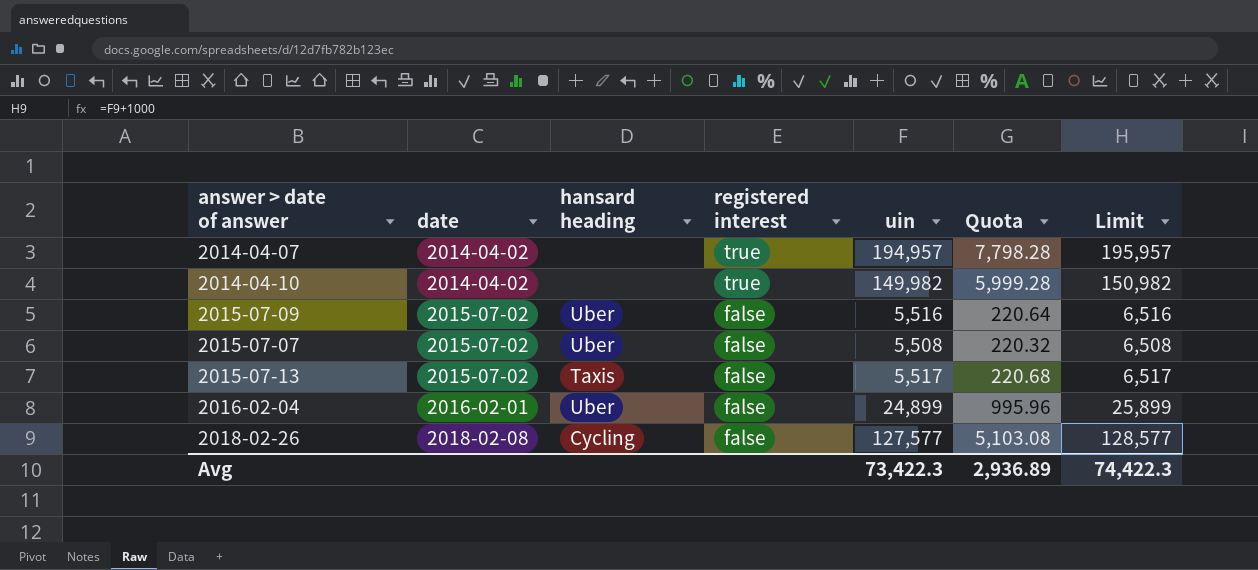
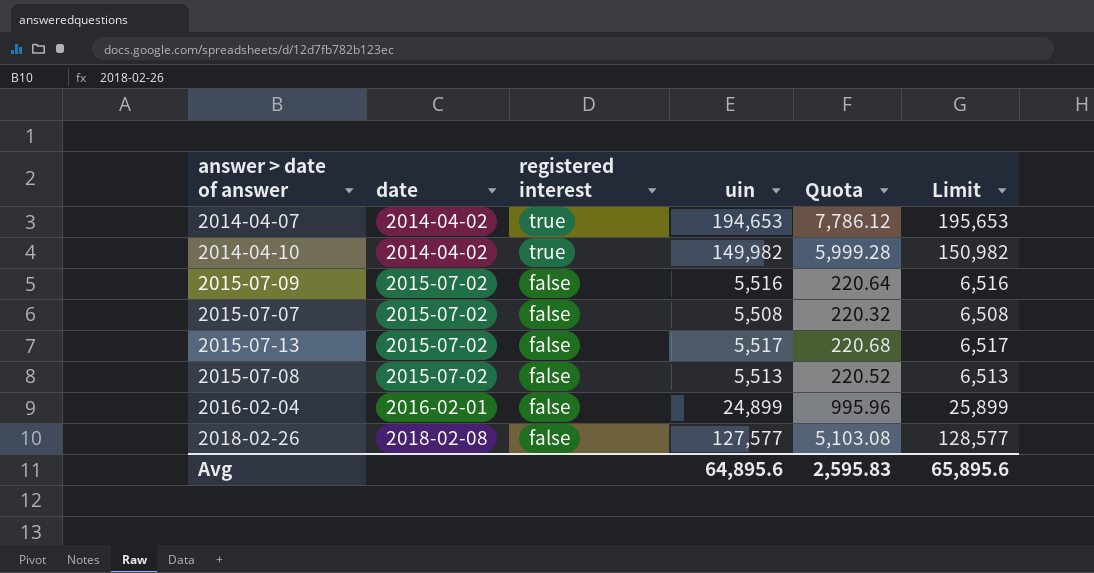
column hansard heading | position: 3 -> none
2014-04-07 | uin: 194,957 -> 194,653
2014-04-07 | Quota: 7,798.28 -> 7,786.12
2014-04-07 | Limit: 195,957 -> 195,653
row 2015-07-08: none -> 2015-07-02 | false | 5,513 | 220.52 | 6,513
Avg | uin: 73,422.3 -> 64,895.6
Avg | Quota: 2,936.89 -> 2,595.83
Avg | Limit: 74,422.3 -> 65,895.6

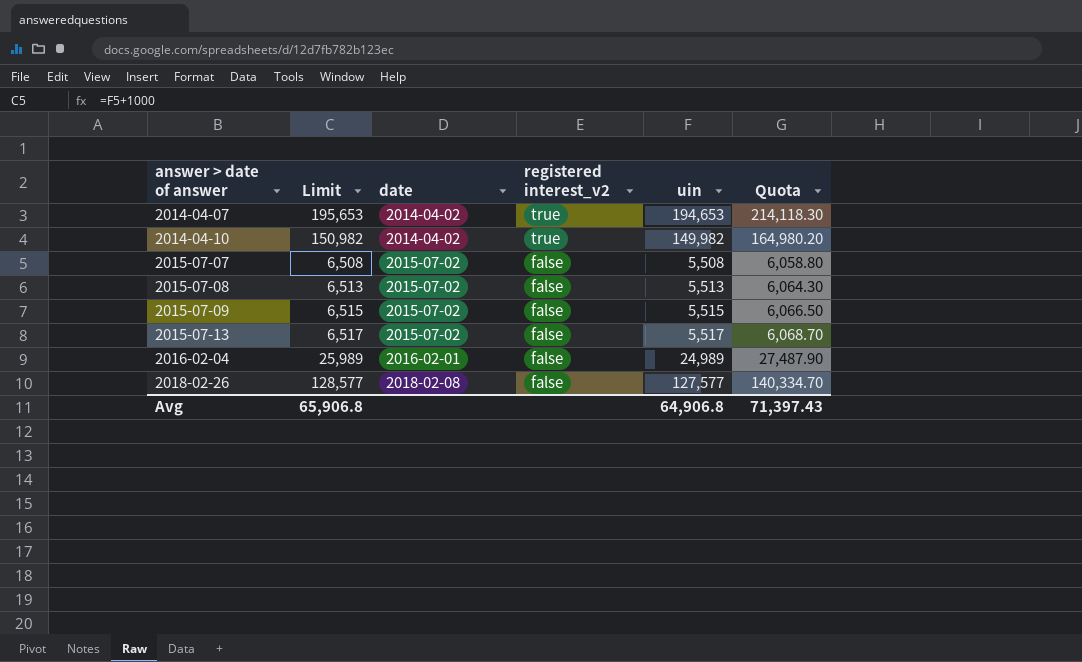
row order: date ascending -> answer > date of answer ascending
column Limit | position: 6 -> 2
column name: registered interest -> registered interest_v2
column Quota | formula: [uin] * 0.04 -> [uin] * 1.1
2015-07-09 | Limit: 6,516 -> 6,515
2015-07-09 | uin: 5,516 -> 5,515
2016-02-04 | Limit: 25,899 -> 25,989
2016-02-04 | uin: 24,899 -> 24,989
Avg | Limit: 65,895.6 -> 65,906.8
Avg | uin: 64,895.6 -> 64,906.8
Avg | Quota: 2,595.83 -> 71,397.43

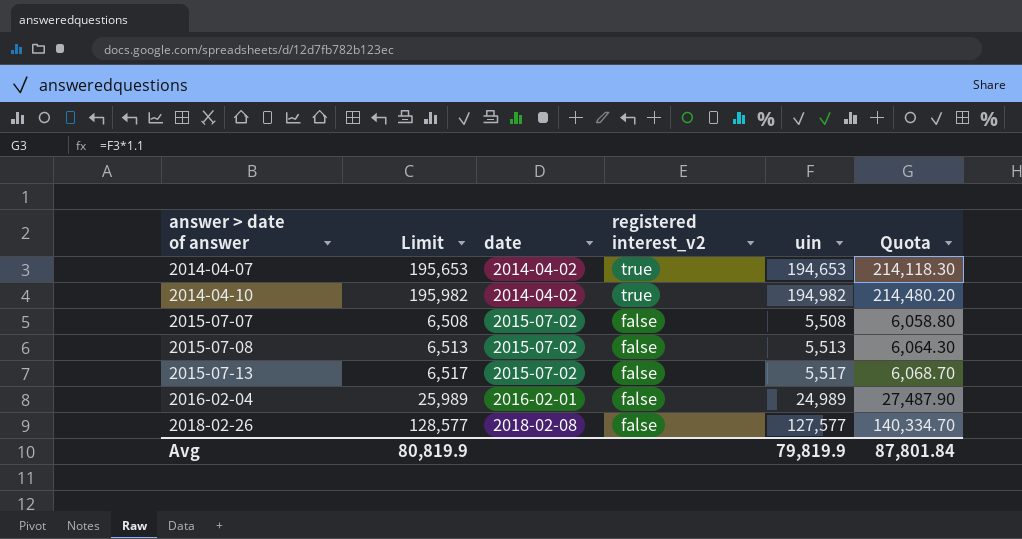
row 2015-07-09: 6,515 | 2015-07-02 | false | 5,515 | 6,066.50 -> none
2014-04-10 | Limit: 150,982 -> 195,982
2014-04-10 | uin: 149,982 -> 194,982
2014-04-10 | Quota: 164,980.20 -> 214,480.20
Avg | Limit: 65,906.8 -> 80,819.9
Avg | uin: 64,906.8 -> 79,819.9
Avg | Quota: 71,397.43 -> 87,801.84

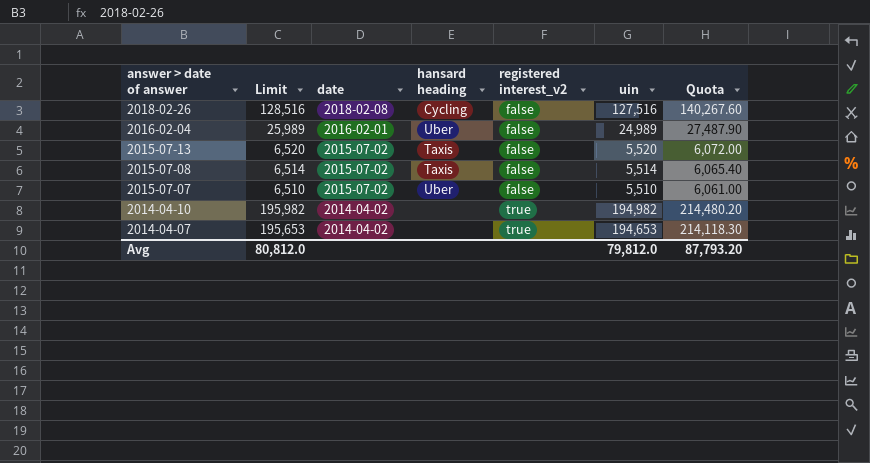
row order: answer > date of answer ascending -> answer > date of answer descending
column hansard heading | position: none -> 4
2018-02-26 | Limit: 128,577 -> 128,516
2018-02-26 | uin: 127,577 -> 127,516
2018-02-26 | Quota: 140,334.70 -> 140,267.60
2015-07-13 | Limit: 6,517 -> 6,520
2015-07-13 | uin: 5,517 -> 5,520
2015-07-13 | Quota: 6,068.70 -> 6,072.00
2015-07-08 | Limit: 6,513 -> 6,514
2015-07-08 | uin: 5,513 -> 5,514
2015-07-08 | Quota: 6,064.30 -> 6,065.40
2015-07-07 | Limit: 6,508 -> 6,510
2015-07-07 | uin: 5,508 -> 5,510
2015-07-07 | Quota: 6,058.80 -> 6,061.00
Avg | Limit: 80,819.9 -> 80,812.0
Avg | uin: 79,819.9 -> 79,812.0
Avg | Quota: 87,801.84 -> 87,793.20

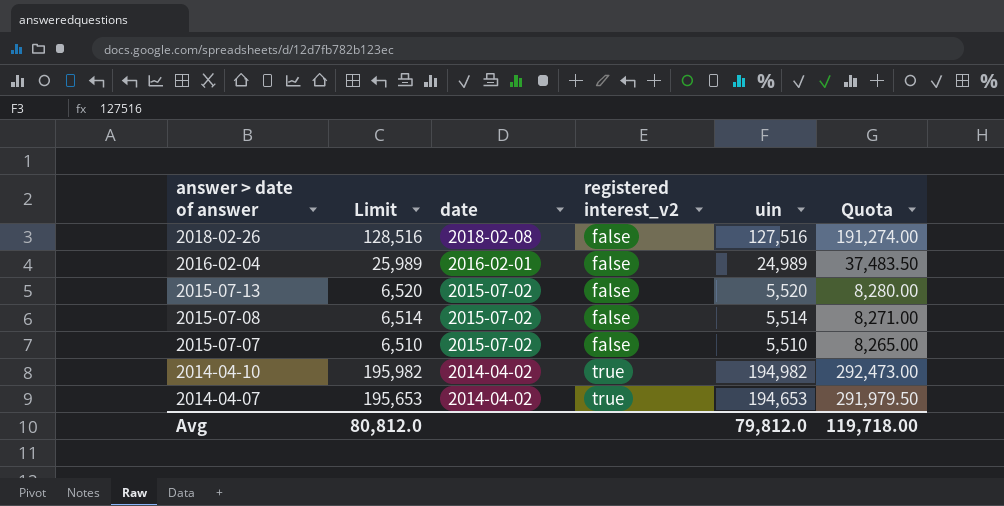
column hansard heading | position: 4 -> none
column Quota | formula: [uin] * 1.1 -> [uin] * 1.5
Avg | Quota: 87,793.20 -> 119,718.00

